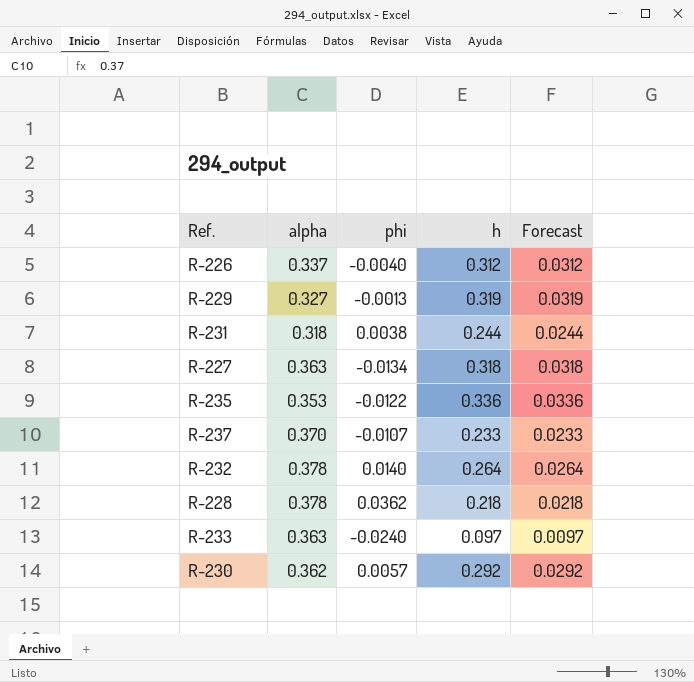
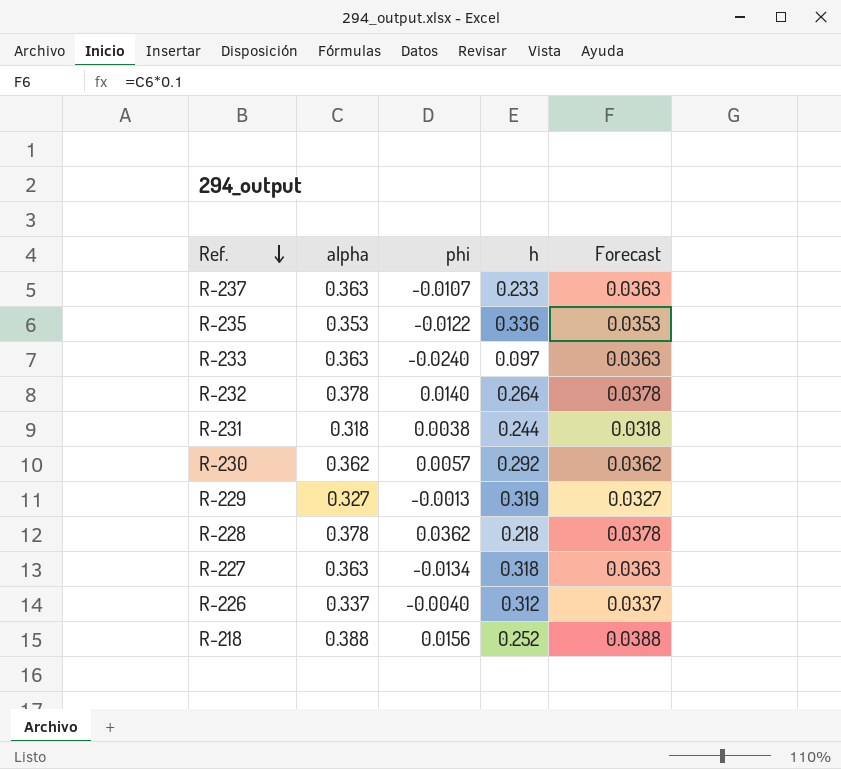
row order: none -> Ref. descending
column Forecast | formula: [h] * 0.1 -> [alpha] * 0.1
R-237 | alpha: 0.370 -> 0.363
row R-218: none -> 0.388 | 0.0156 | 0.252 | 0.0388

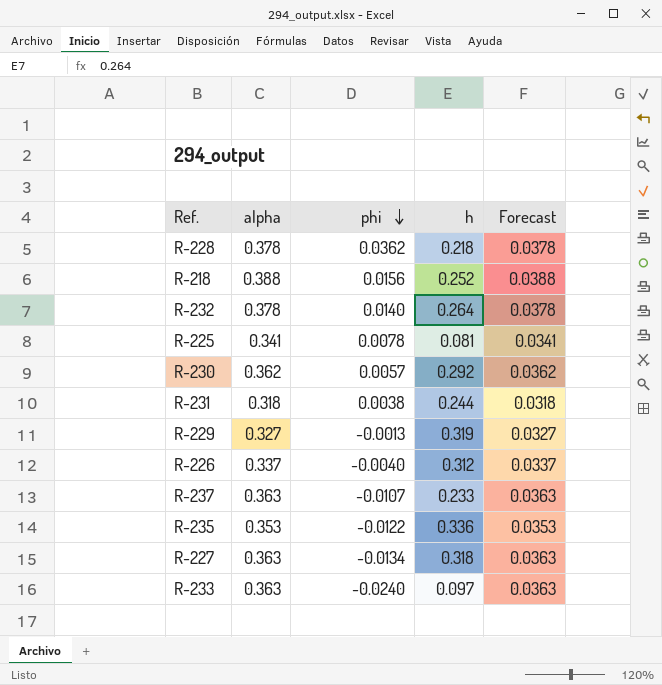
row order: Ref. descending -> phi descending
row R-225: none -> 0.341 | 0.0078 | 0.081 | 0.0341

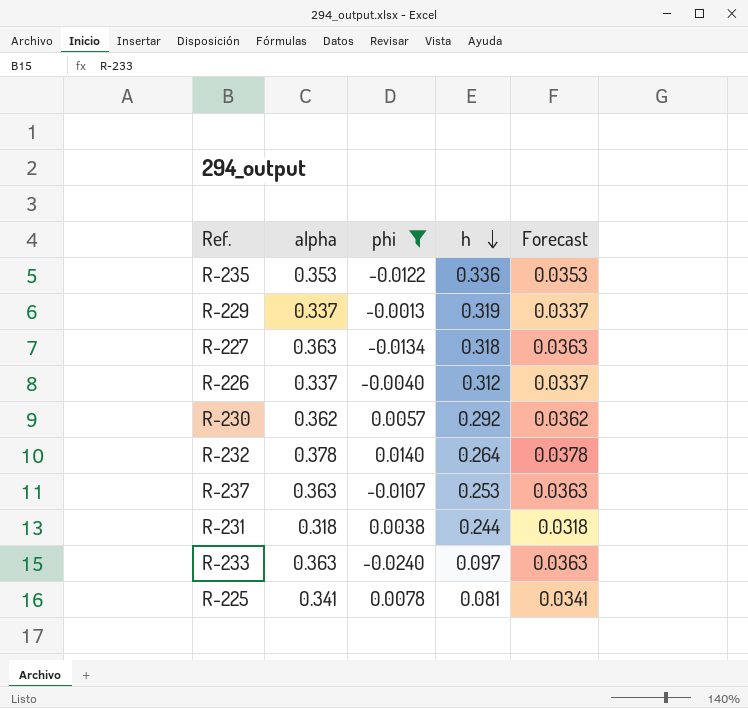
filter: none -> phi <= 0.0140
row order: phi descending -> h descending
R-229 | alpha: 0.327 -> 0.337
R-229 | Forecast: 0.0327 -> 0.0337
R-237 | h: 0.233 -> 0.253

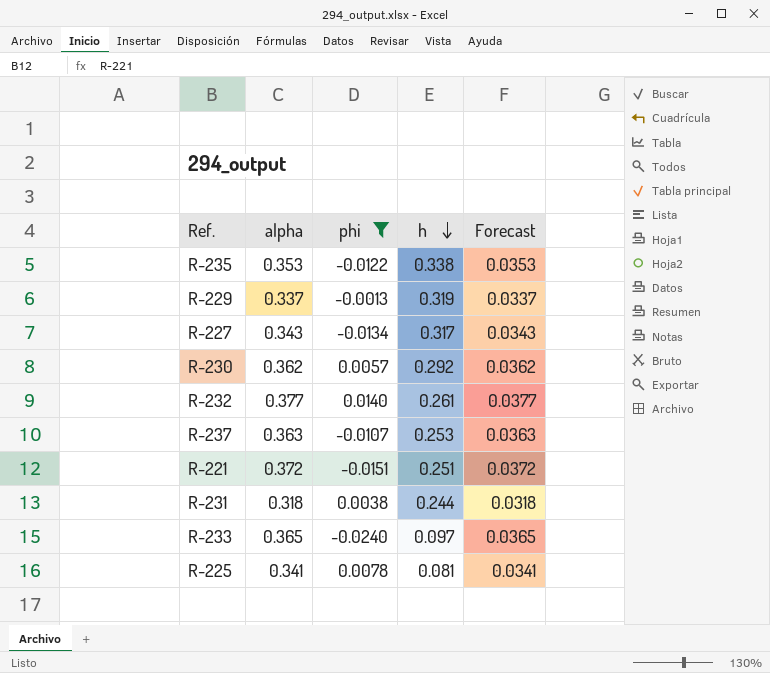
row R-226: 0.337 | -0.0040 | 0.312 | 0.0337 -> none
R-235 | h: 0.336 -> 0.338
R-227 | alpha: 0.363 -> 0.343
R-227 | h: 0.318 -> 0.317
R-227 | Forecast: 0.0363 -> 0.0343
R-232 | alpha: 0.378 -> 0.377
R-232 | h: 0.264 -> 0.261
R-232 | Forecast: 0.0378 -> 0.0377
row R-221: none -> 0.372 | -0.0151 | 0.251 | 0.0372
R-233 | alpha: 0.363 -> 0.365
R-233 | Forecast: 0.0363 -> 0.0365

